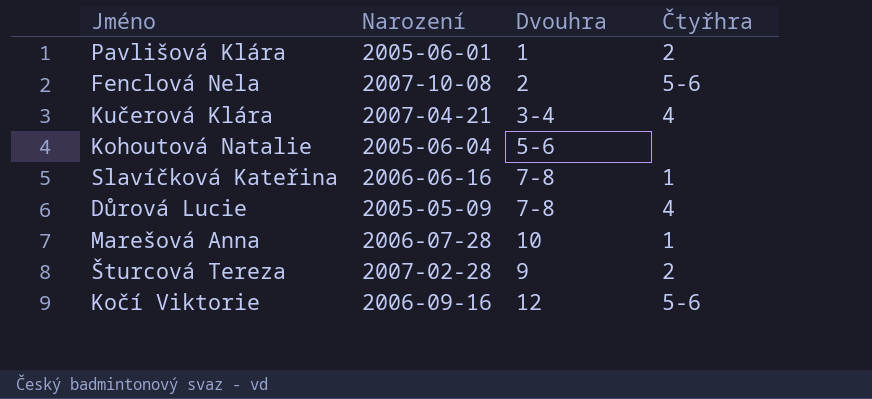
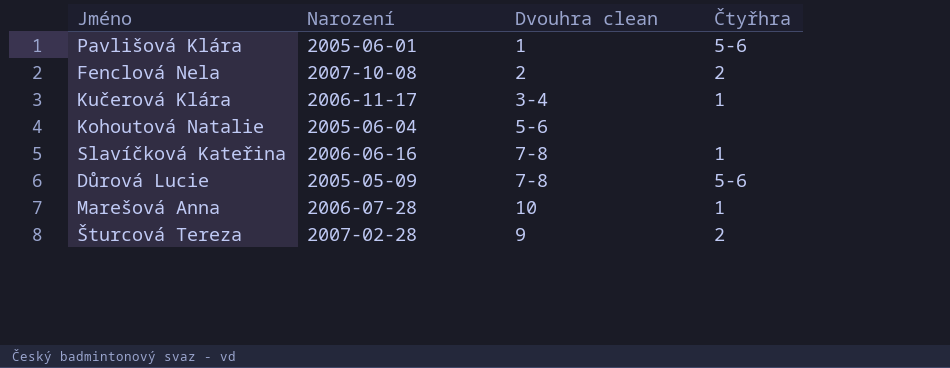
column name: Dvouhra -> Dvouhra clean
row Kočí Viktorie: 2006-09-16 | 12 | 5-6 -> none
Pavlišová Klára | Čtyřhra: 2 -> 5-6
Fenclová Nela | Čtyřhra: 5-6 -> 2
Kučerová Klára | Narození: 2007-04-21 -> 2006-11-17
Kučerová Klára | Čtyřhra: 4 -> 1
Důrová Lucie | Čtyřhra: 4 -> 5-6

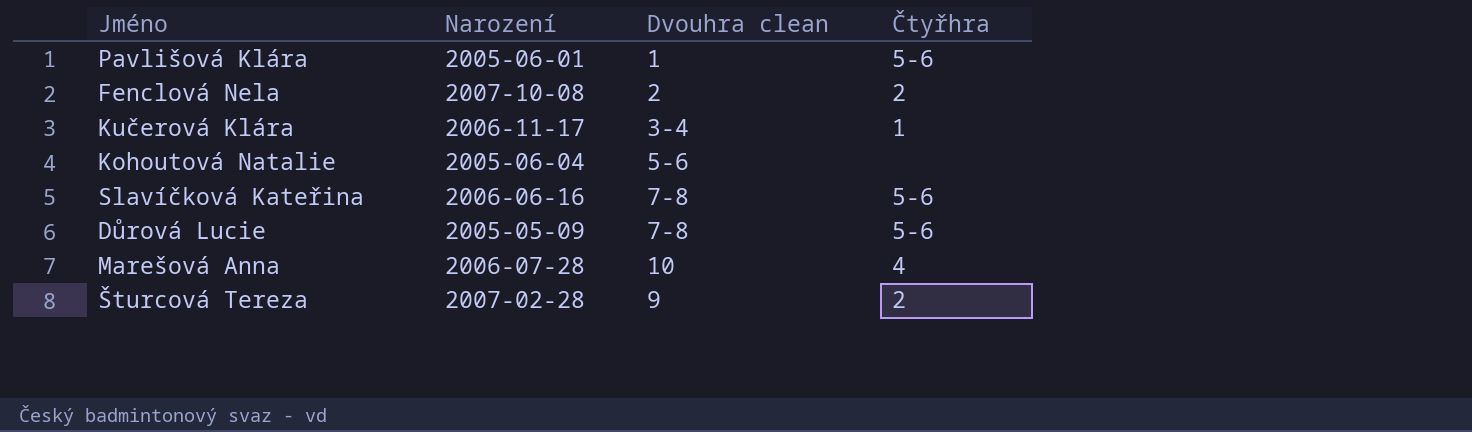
Slavíčková Kateřina | Čtyřhra: 1 -> 5-6
Marešová Anna | Čtyřhra: 1 -> 4

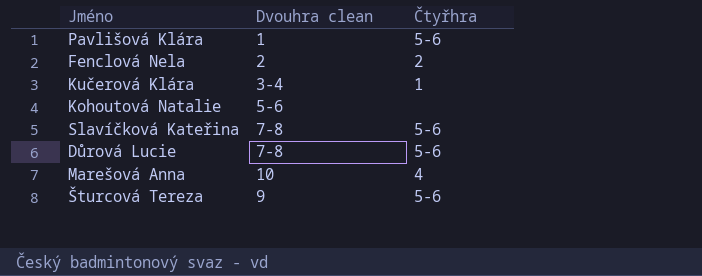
column Narození | position: 2 -> none
Šturcová Tereza | Čtyřhra: 2 -> 5-6

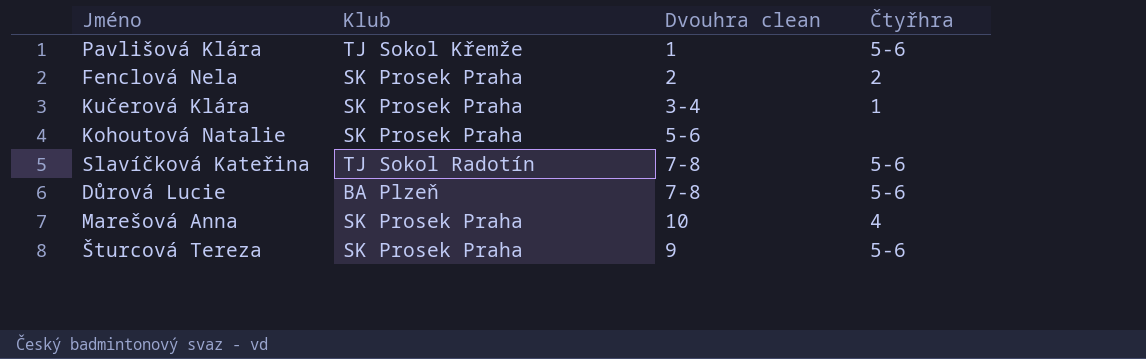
column Klub | position: none -> 2

